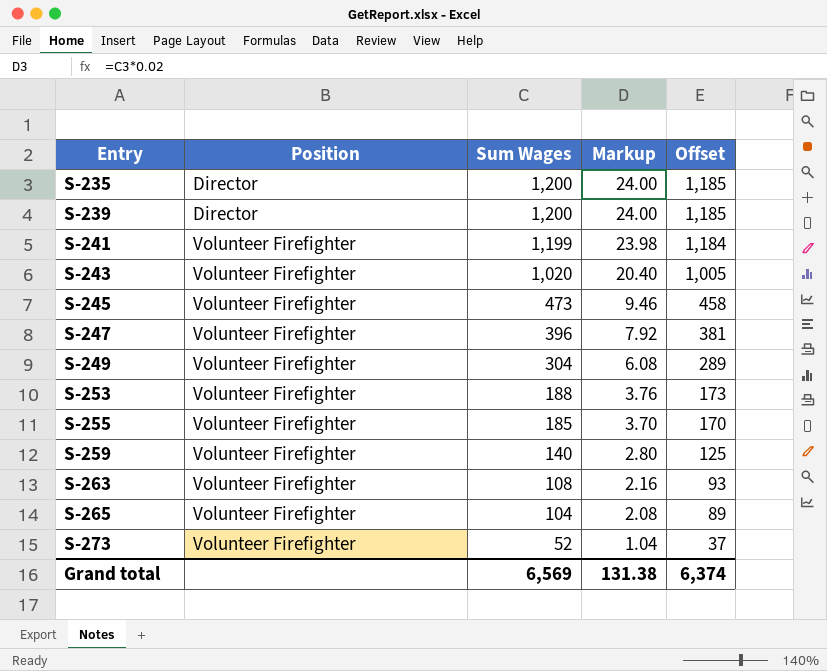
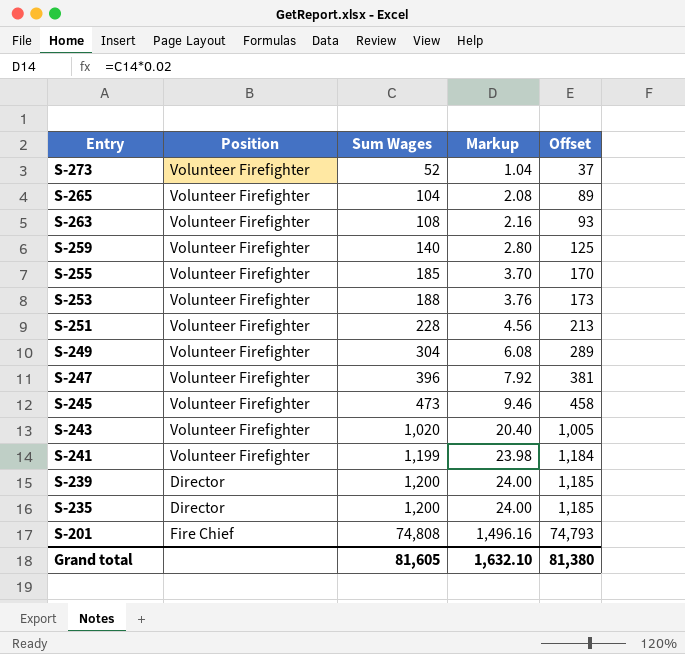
row order: Entry ascending -> Entry descending
row S-251: none -> Volunteer Firefighter | 228 | 4.56 | 213
row S-201: none -> Fire Chief | 74,808 | 1,496.16 | 74,793
Grand total | Sum Wages: 6,569 -> 81,605
Grand total | Markup: 131.38 -> 1,632.10
Grand total | Offset: 6,374 -> 81,380

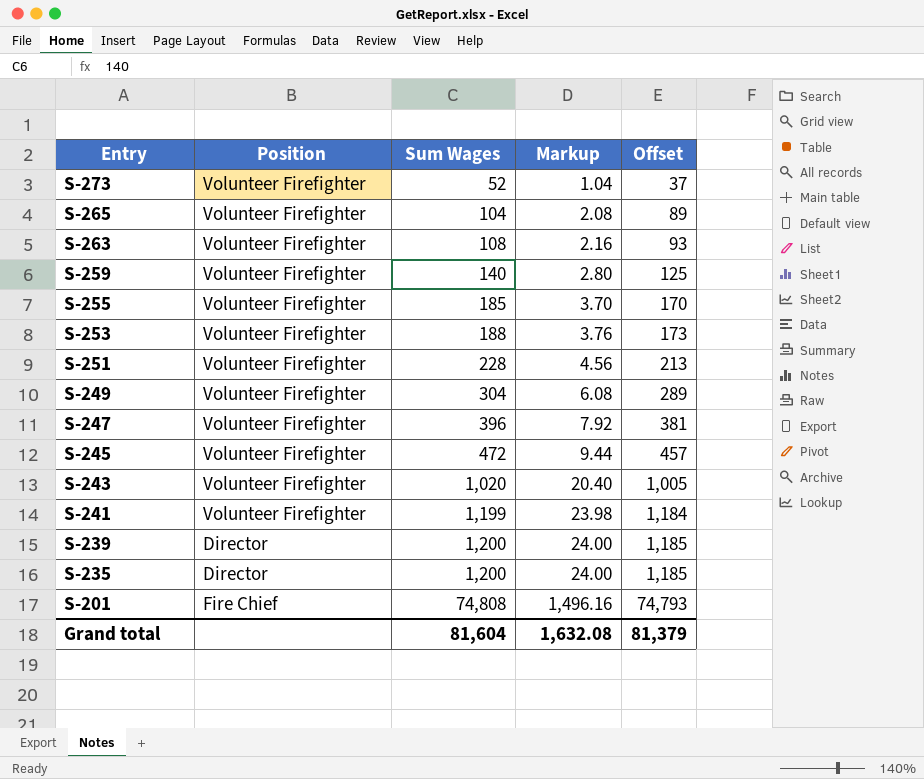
S-245 | Sum Wages: 473 -> 472
S-245 | Markup: 9.46 -> 9.44
S-245 | Offset: 458 -> 457
Grand total | Sum Wages: 81,605 -> 81,604
Grand total | Markup: 1,632.10 -> 1,632.08
Grand total | Offset: 81,380 -> 81,379

